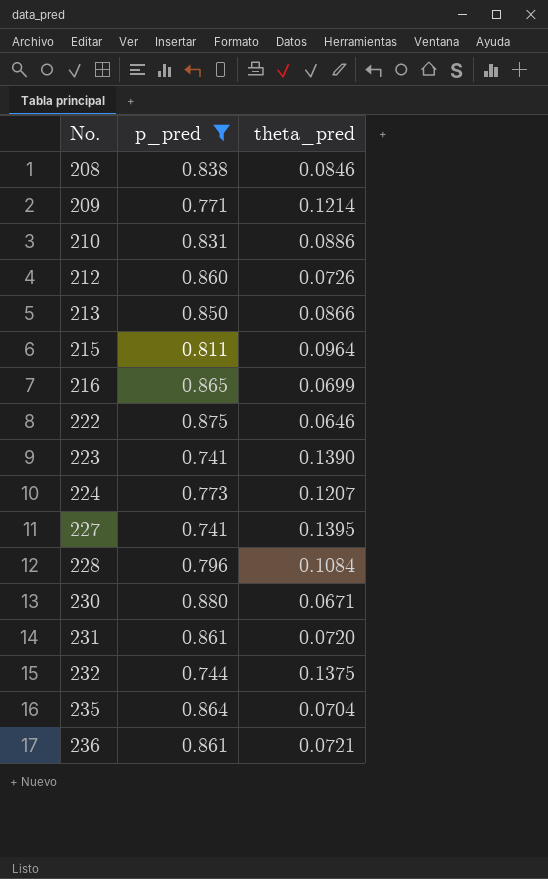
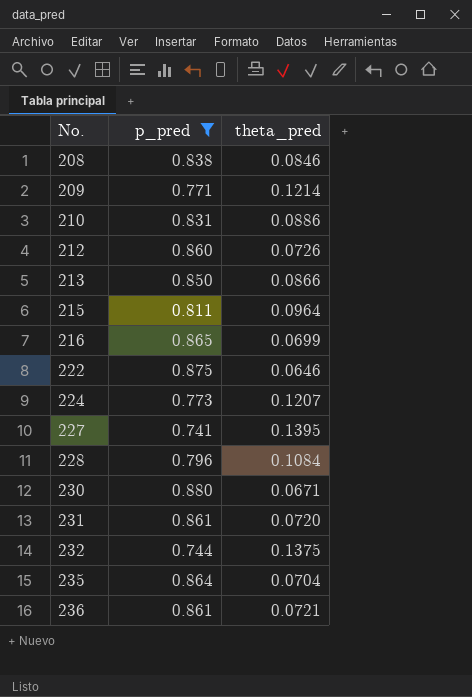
row 223: 0.741 | 0.1390 -> none

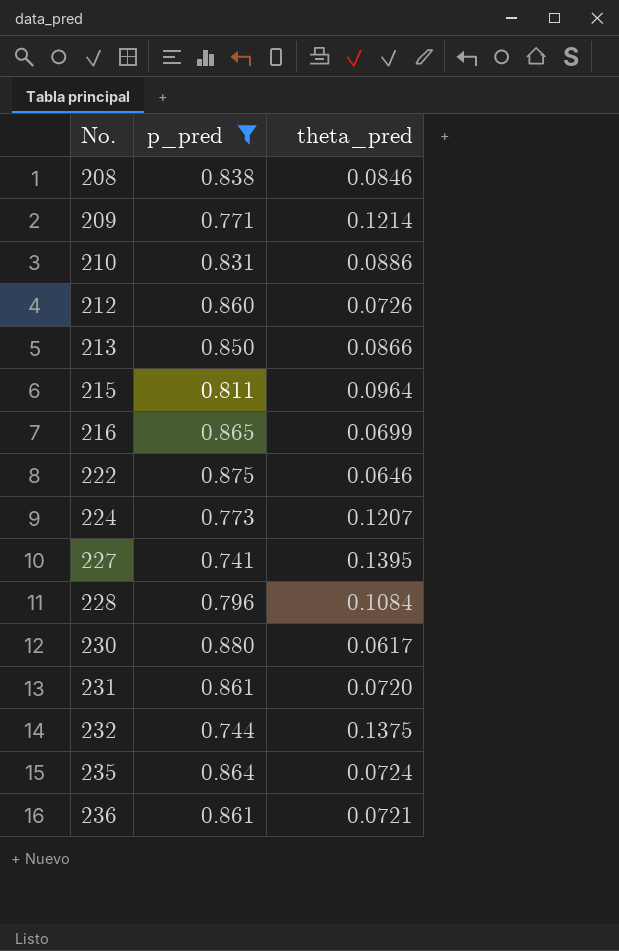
230 | theta_pred: 0.0671 -> 0.0617
235 | theta_pred: 0.0704 -> 0.0724

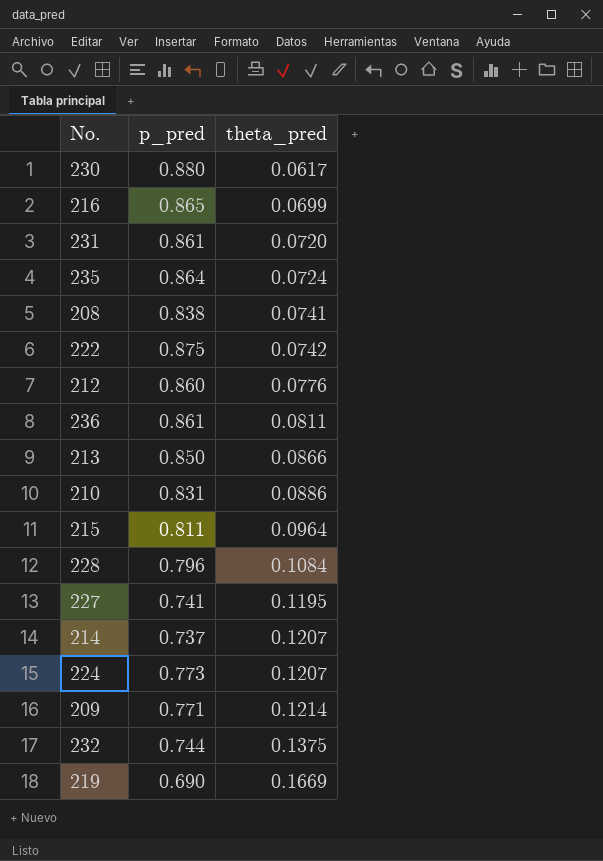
filter: p_pred >= 0.741 -> none
row order: No. ascending -> theta_pred ascending
208 | theta_pred: 0.0846 -> 0.0741
222 | theta_pred: 0.0646 -> 0.0742
212 | theta_pred: 0.0726 -> 0.0776
236 | theta_pred: 0.0721 -> 0.0811
227 | theta_pred: 0.1395 -> 0.1195

